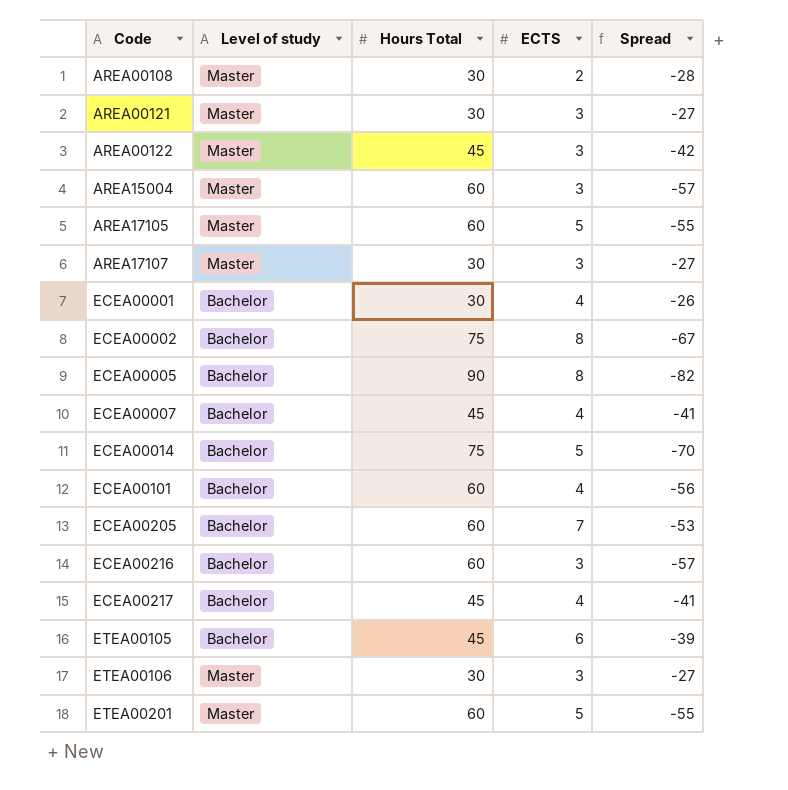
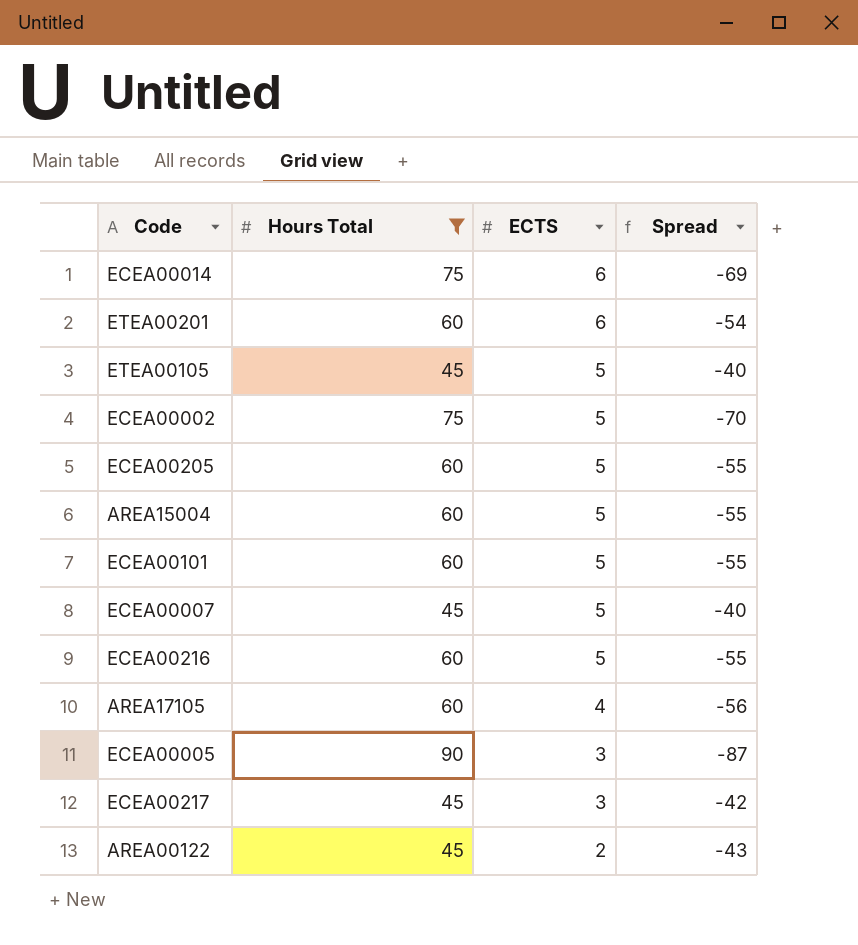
filter: none -> Hours Total != 30
row order: Code ascending -> ECTS descending
column Level of study | position: 2 -> none
ECEA00014 | ECTS: 5 -> 6
ECEA00014 | Spread: -70 -> -69
ETEA00201 | ECTS: 5 -> 6
ETEA00201 | Spread: -55 -> -54
ETEA00105 | ECTS: 6 -> 5
ETEA00105 | Spread: -39 -> -40
ECEA00002 | ECTS: 8 -> 5
ECEA00002 | Spread: -67 -> -70
ECEA00205 | ECTS: 7 -> 5
ECEA00205 | Spread: -53 -> -55
AREA15004 | ECTS: 3 -> 5
AREA15004 | Spread: -57 -> -55
ECEA00101 | ECTS: 4 -> 5
ECEA00101 | Spread: -56 -> -55
ECEA00007 | ECTS: 4 -> 5
ECEA00007 | Spread: -41 -> -40
ECEA00216 | ECTS: 3 -> 5
ECEA00216 | Spread: -57 -> -55
AREA17105 | ECTS: 5 -> 4
AREA17105 | Spread: -55 -> -56
ECEA00005 | ECTS: 8 -> 3
ECEA00005 | Spread: -82 -> -87
ECEA00217 | ECTS: 4 -> 3
ECEA00217 | Spread: -41 -> -42
AREA00122 | ECTS: 3 -> 2
AREA00122 | Spread: -42 -> -43

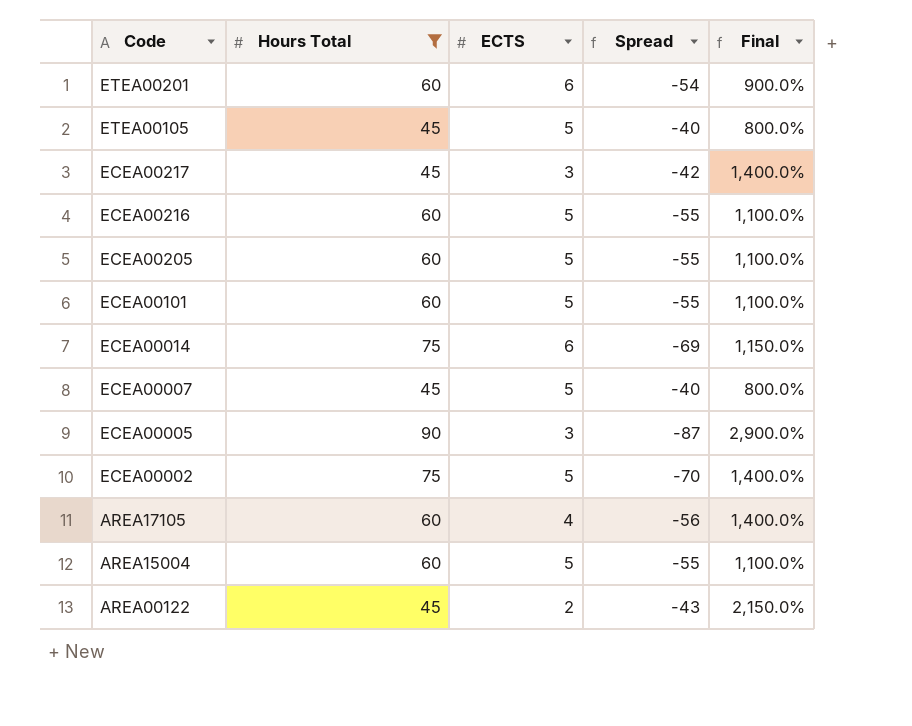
row order: ECTS descending -> Code descending
column Final | formula: none -> ([Hours Total] - [ECTS]) / [ECTS]

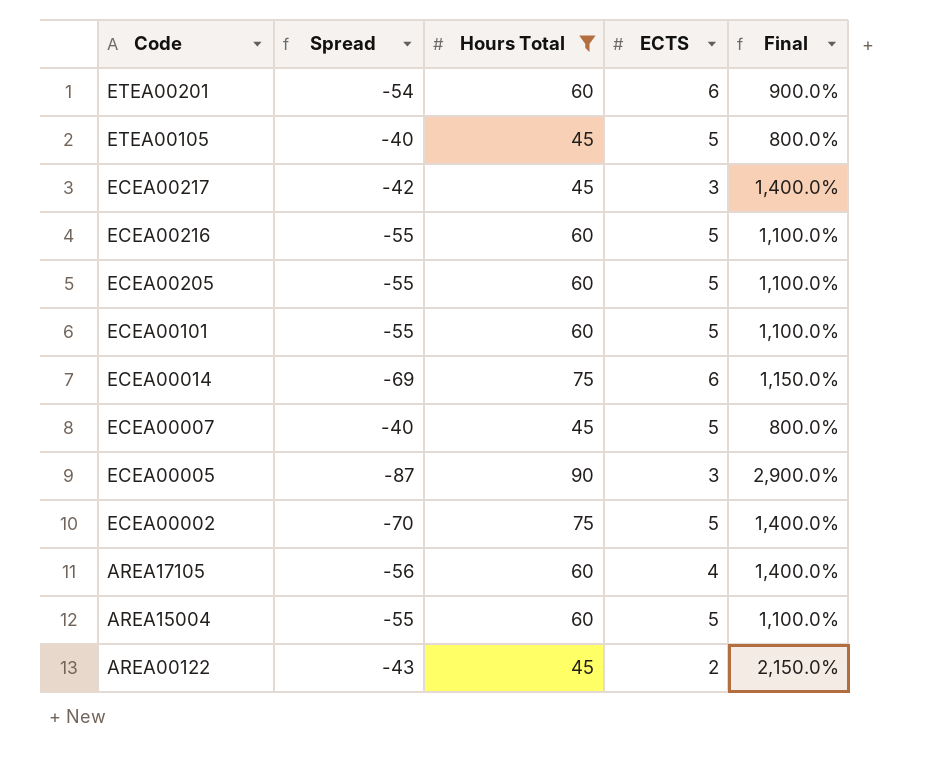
column Spread | position: 4 -> 2

